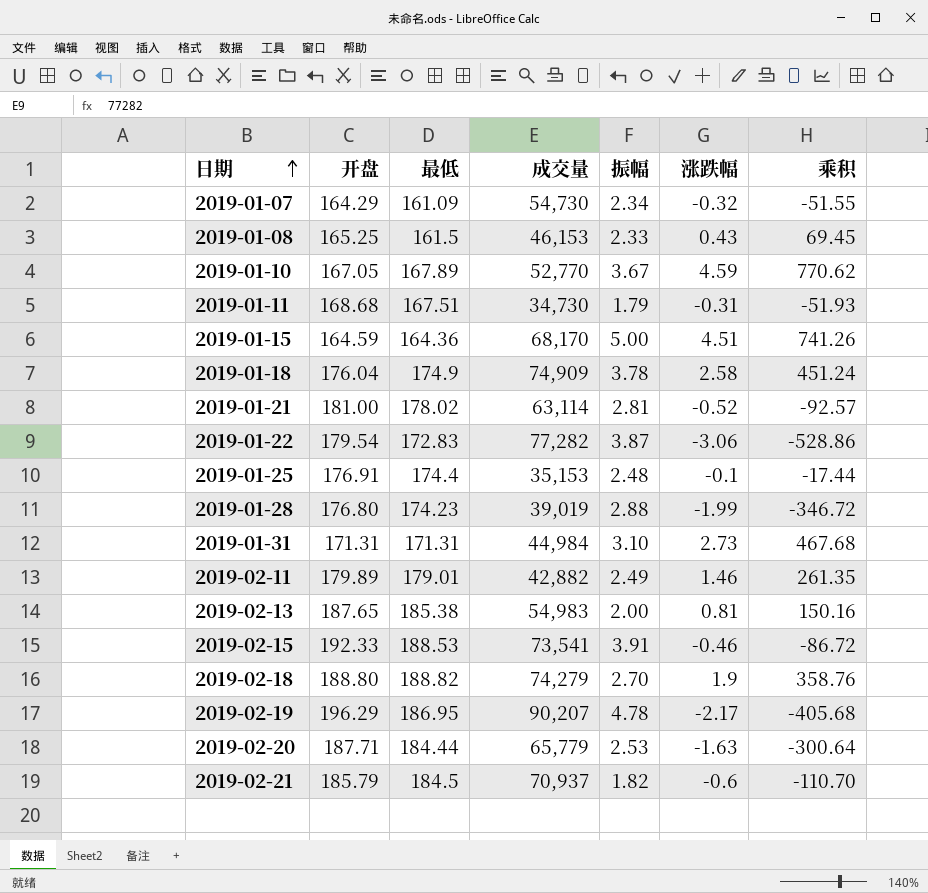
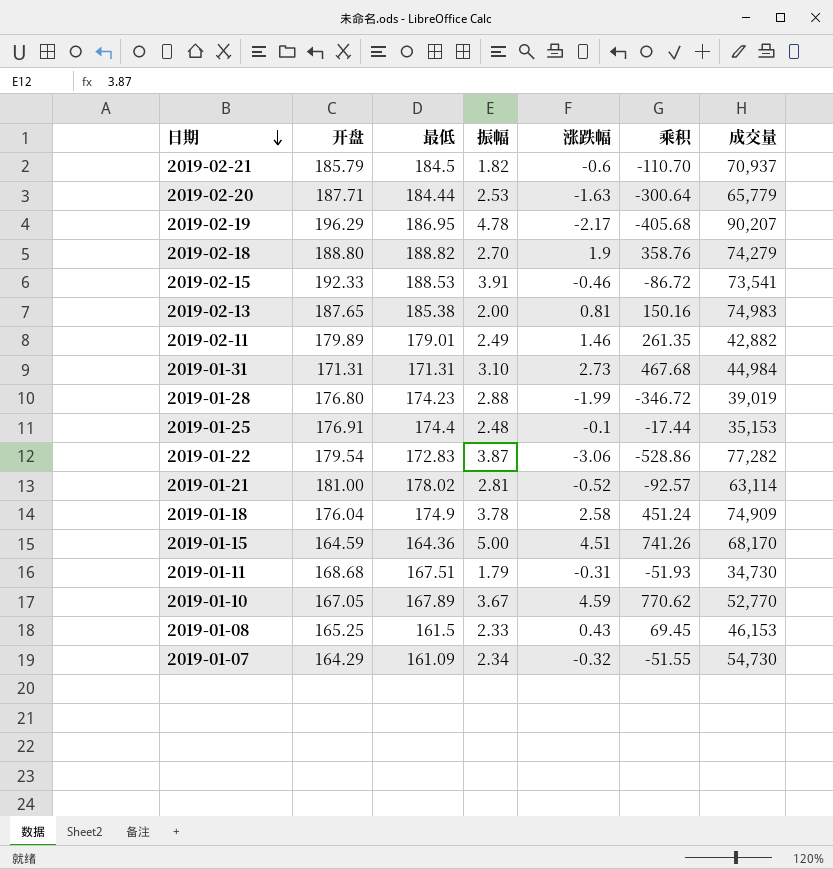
row order: 日期 ascending -> 日期 descending
column 成交量 | position: 4 -> 7
2019-02-13 | 成交量: 54,983 -> 74,983

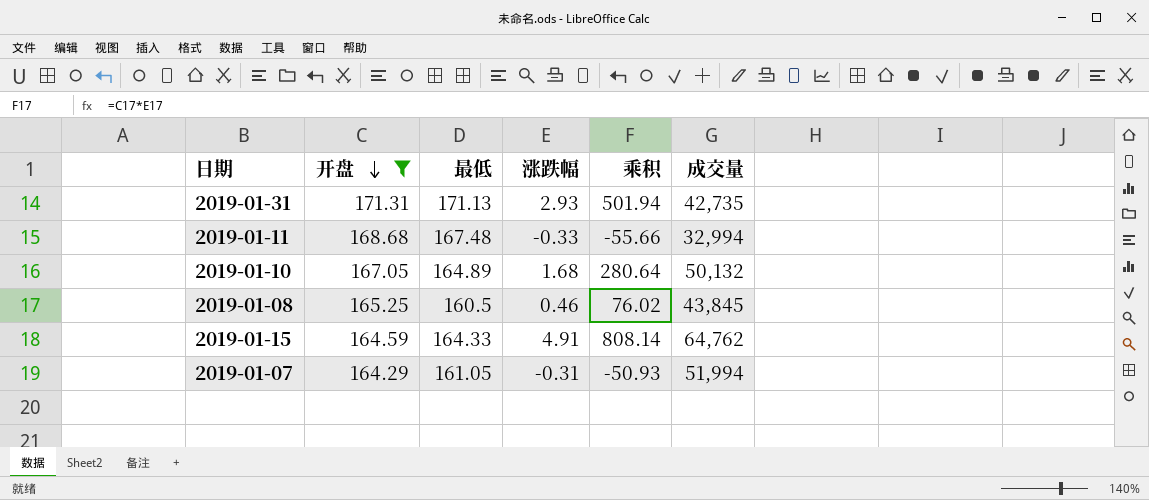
filter: none -> 开盘 <= 171.31
row order: 日期 descending -> 开盘 descending
column 振幅 | position: 4 -> none
column 乘积 | formula: [最低] * [涨跌幅] -> [开盘] * [涨跌幅]
2019-01-31 | 最低: 171.31 -> 171.13
2019-01-31 | 涨跌幅: 2.73 -> 2.93
2019-01-31 | 成交量: 44,984 -> 42,735
2019-01-11 | 最低: 167.51 -> 167.48
2019-01-11 | 涨跌幅: -0.31 -> -0.33
2019-01-11 | 成交量: 34,730 -> 32,994
2019-01-10 | 最低: 167.89 -> 164.89
2019-01-10 | 涨跌幅: 4.59 -> 1.68
2019-01-10 | 成交量: 52,770 -> 50,132
2019-01-08 | 最低: 161.5 -> 160.5
2019-01-08 | 涨跌幅: 0.43 -> 0.46
2019-01-08 | 成交量: 46,153 -> 43,845
2019-01-15 | 最低: 164.36 -> 164.33
2019-01-15 | 涨跌幅: 4.51 -> 4.91
2019-01-15 | 成交量: 68,170 -> 64,762
2019-01-07 | 最低: 161.09 -> 161.05
2019-01-07 | 涨跌幅: -0.32 -> -0.31
2019-01-07 | 成交量: 54,730 -> 51,994

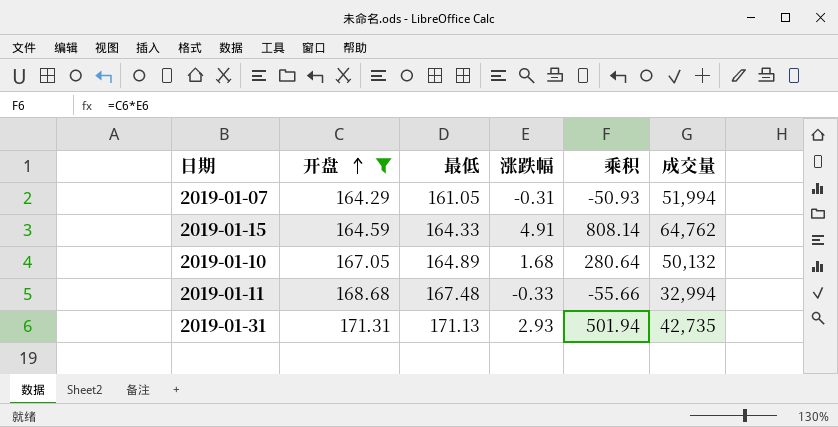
row order: 开盘 descending -> 开盘 ascending
row 2019-01-08: 165.25 | 160.5 | 0.46 | 76.02 | 43,845 -> none

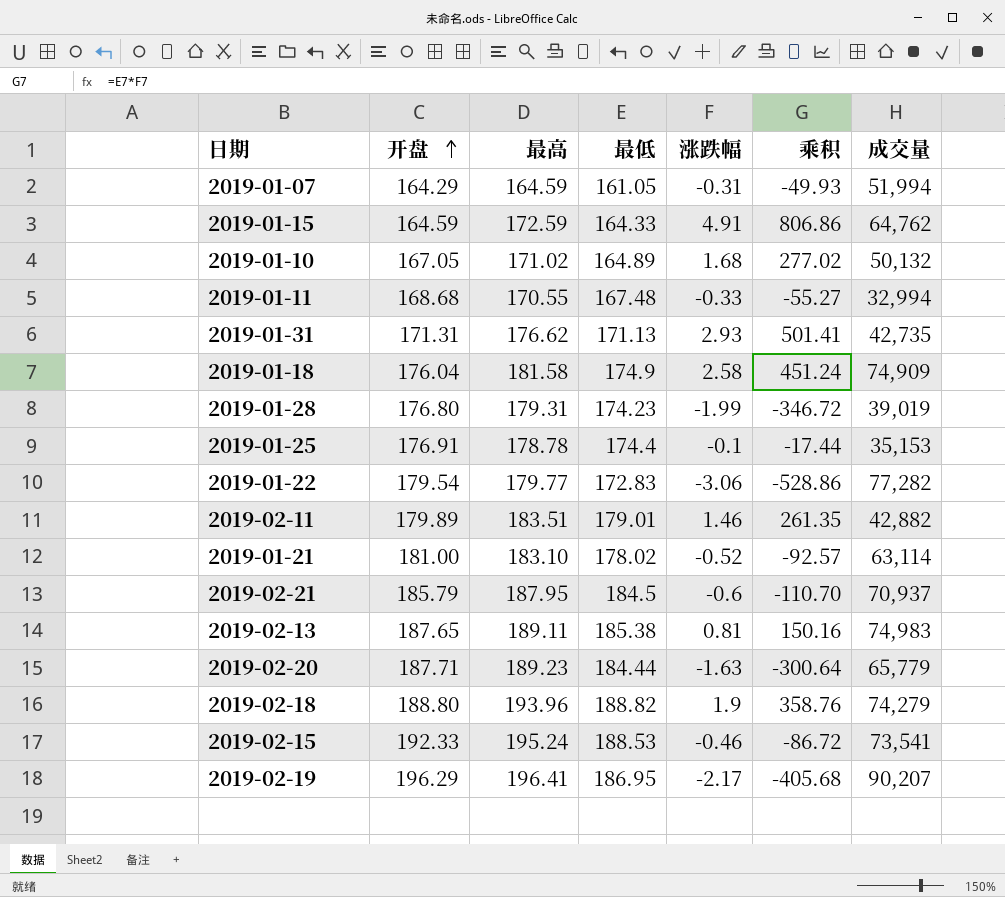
filter: 开盘 <= 171.31 -> none
column 最高 | position: none -> 3
column 乘积 | formula: [开盘] * [涨跌幅] -> [最低] * [涨跌幅]

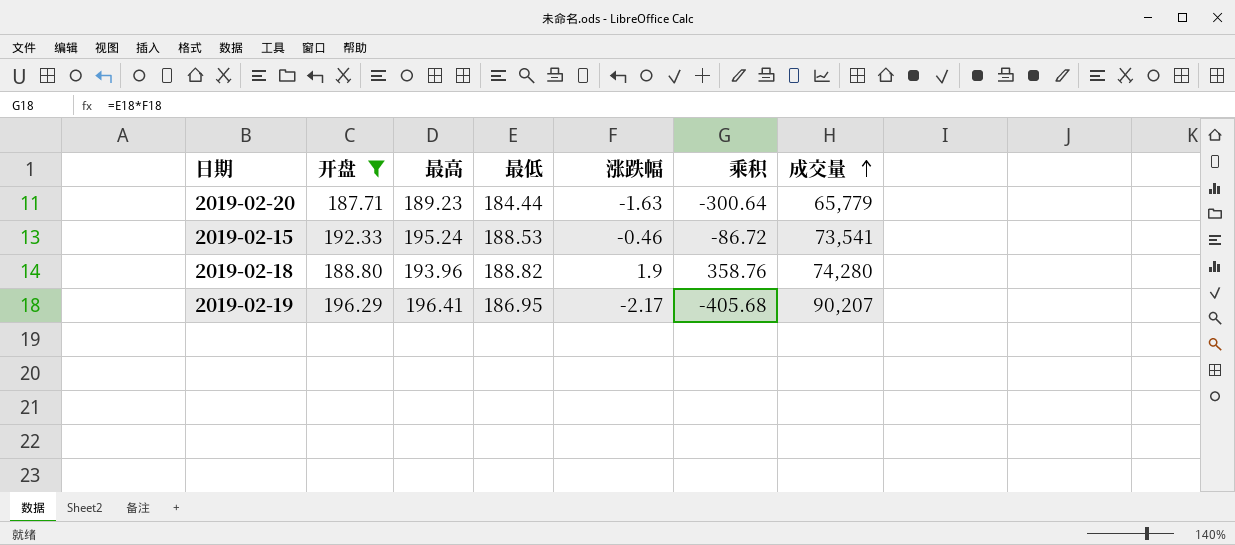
filter: none -> 开盘 >= 187.71
row order: 开盘 ascending -> 成交量 ascending
2019-02-18 | 成交量: 74,279 -> 74,280

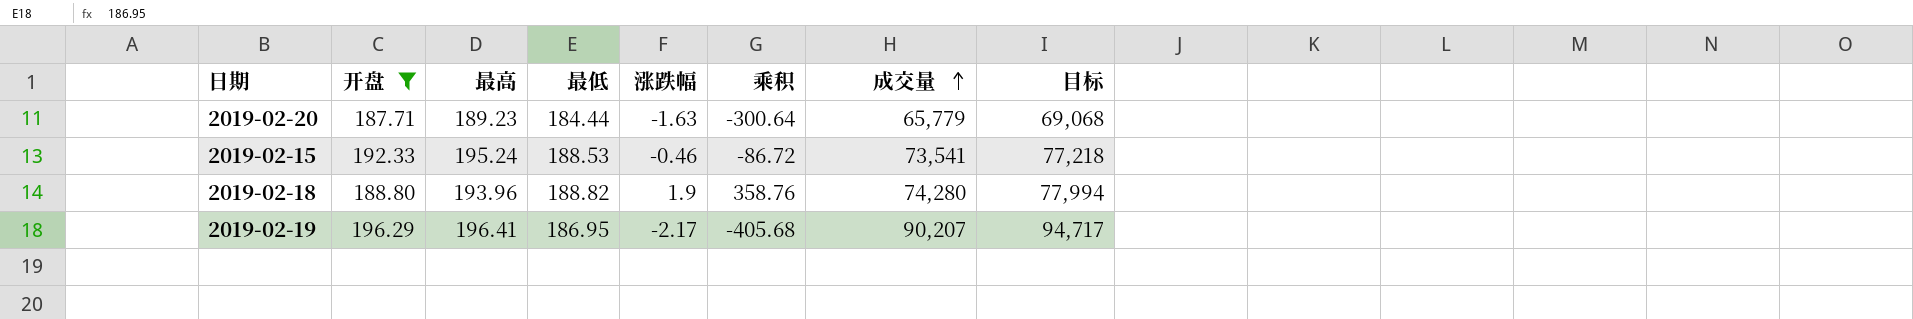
column 目标 | formula: none -> [成交量] * 1.05

